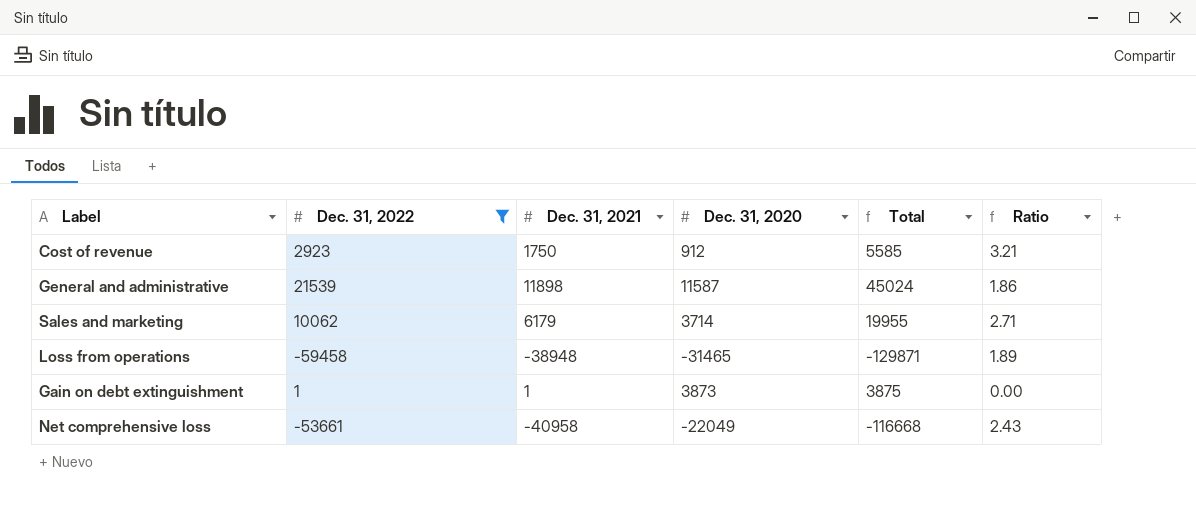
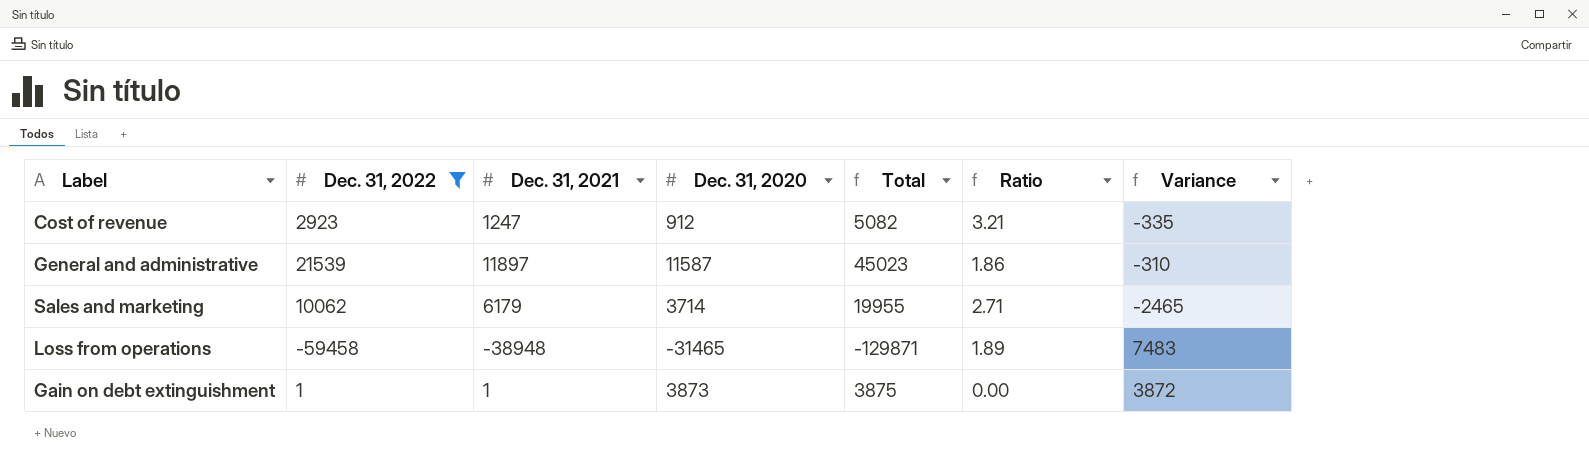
column Variance | formula: none -> [Dec. 31, 2020] - [Dec. 31, 2021]
row Net comprehensive loss: -53661 | -40958 | -22049 | -116668 | 2.43 -> none
Cost of revenue | Dec. 31, 2021: 1750 -> 1247
Cost of revenue | Total: 5585 -> 5082
General and administrative | Dec. 31, 2021: 11898 -> 11897
General and administrative | Total: 45024 -> 45023

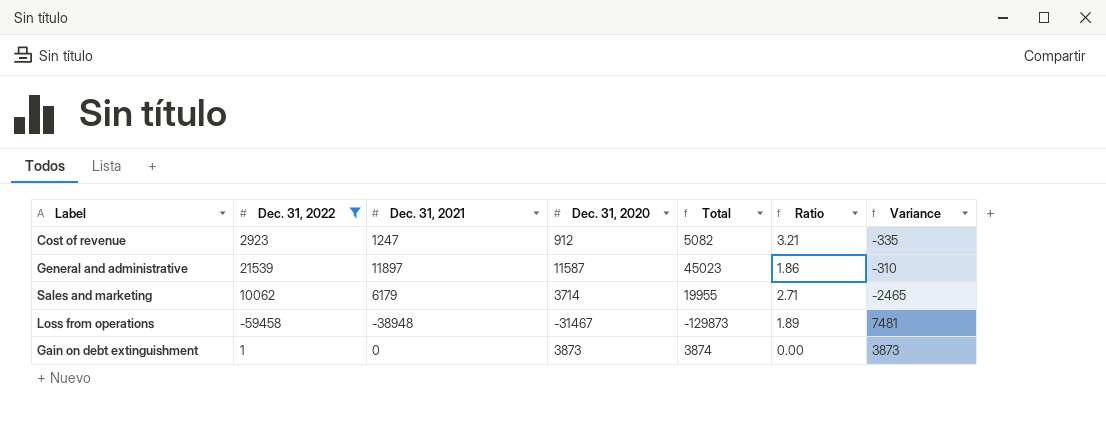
Loss from operations | Dec. 31, 2020: -31465 -> -31467
Loss from operations | Total: -129871 -> -129873
Loss from operations | Variance: 7483 -> 7481
Gain on debt extinguishment | Dec. 31, 2021: 1 -> 0
Gain on debt extinguishment | Total: 3875 -> 3874
Gain on debt extinguishment | Variance: 3872 -> 3873

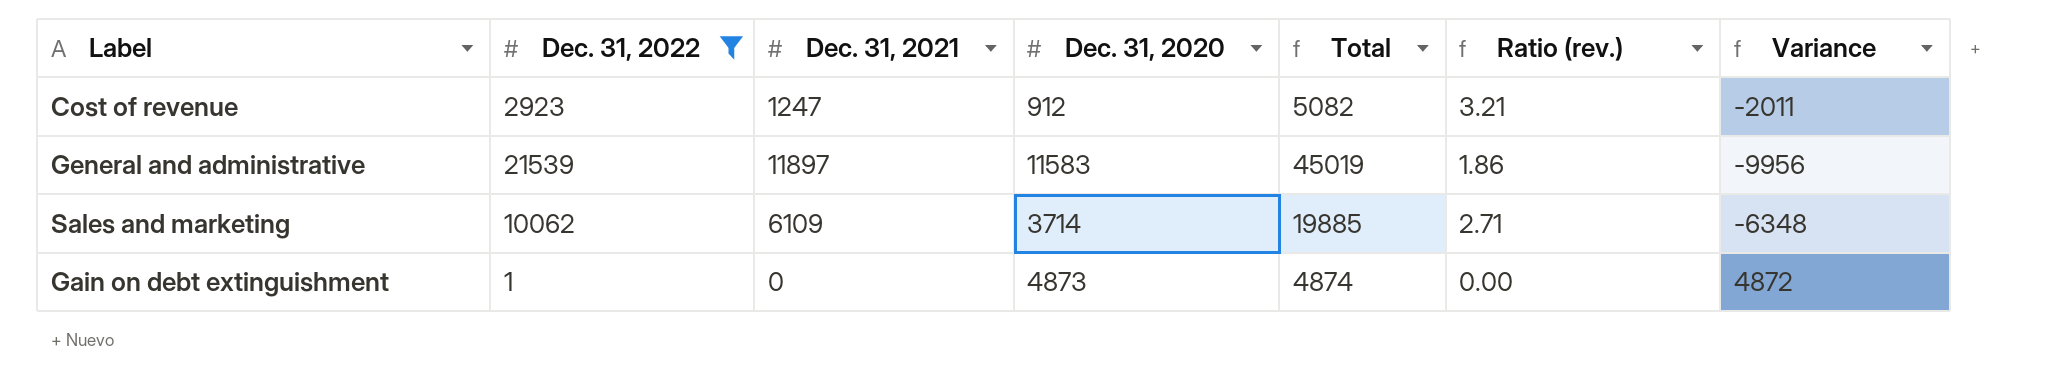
column name: Ratio -> Ratio (rev.)
column Variance | formula: [Dec. 31, 2020] - [Dec. 31, 2021] -> [Dec. 31, 2020] - [Dec. 31, 2022]
row Loss from operations: -59458 | -38948 | -31467 | -129873 | 1.89 | 7481 -> none
General and administrative | Dec. 31, 2020: 11587 -> 11583
General and administrative | Total: 45023 -> 45019
Sales and marketing | Dec. 31, 2021: 6179 -> 6109
Sales and marketing | Total: 19955 -> 19885
Gain on debt extinguishment | Dec. 31, 2020: 3873 -> 4873
Gain on debt extinguishment | Total: 3874 -> 4874

